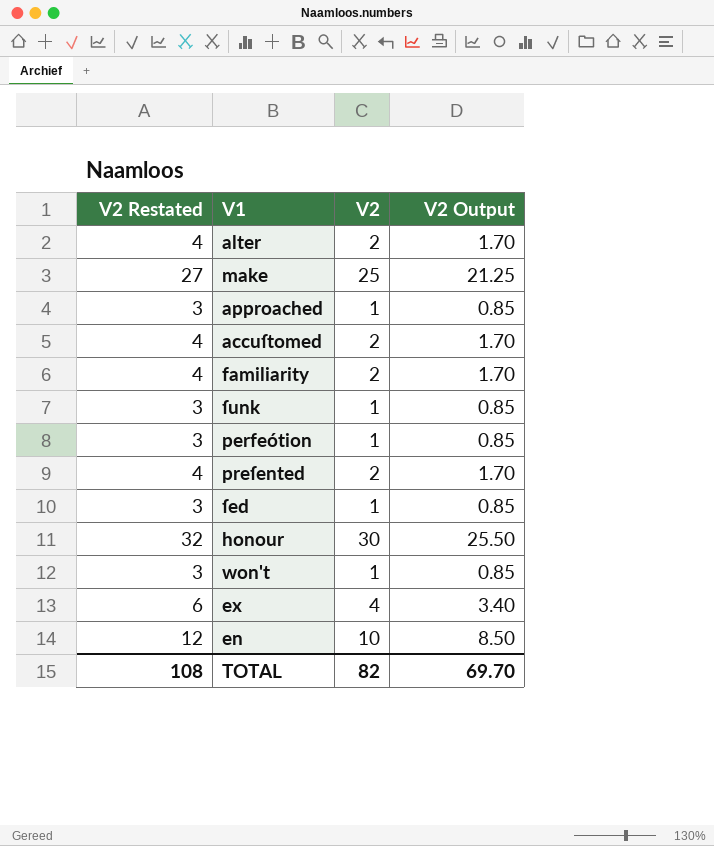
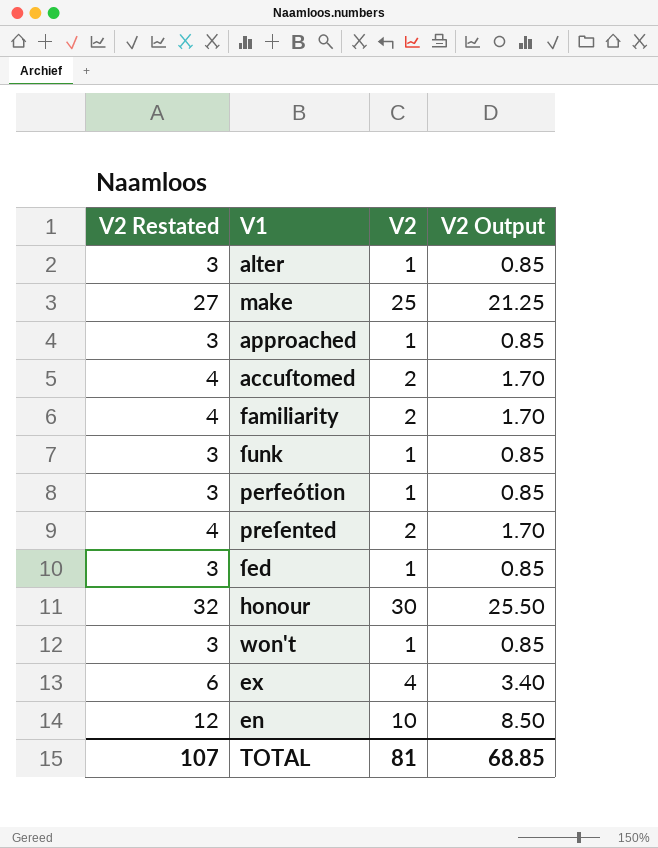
alter | V2 Restated: 4 -> 3
alter | V2: 2 -> 1
alter | V2 Output: 1.70 -> 0.85
TOTAL | V2 Restated: 108 -> 107
TOTAL | V2: 82 -> 81
TOTAL | V2 Output: 69.70 -> 68.85

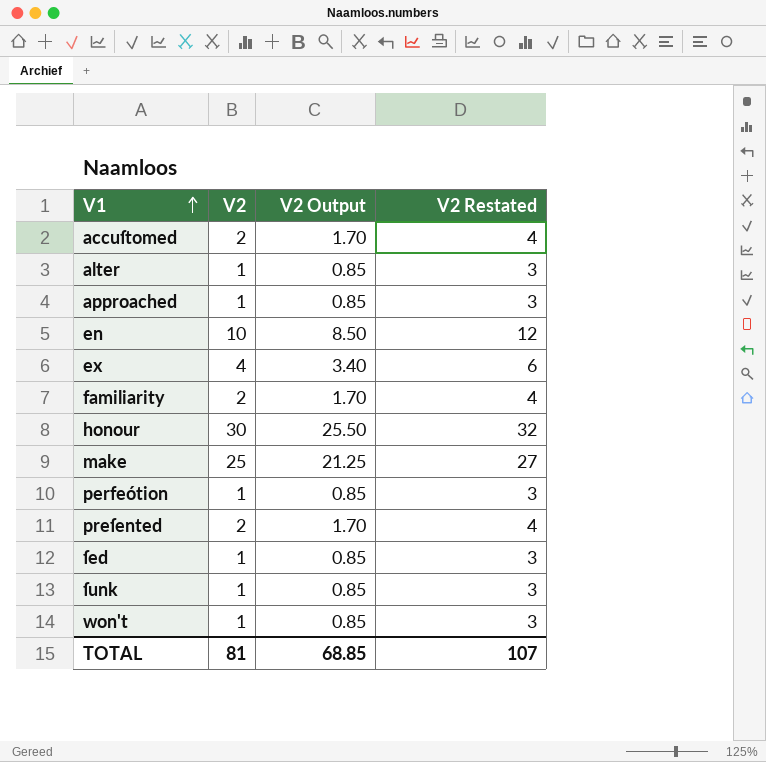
row order: none -> V1 ascending
column V2 Restated | position: 1 -> 4

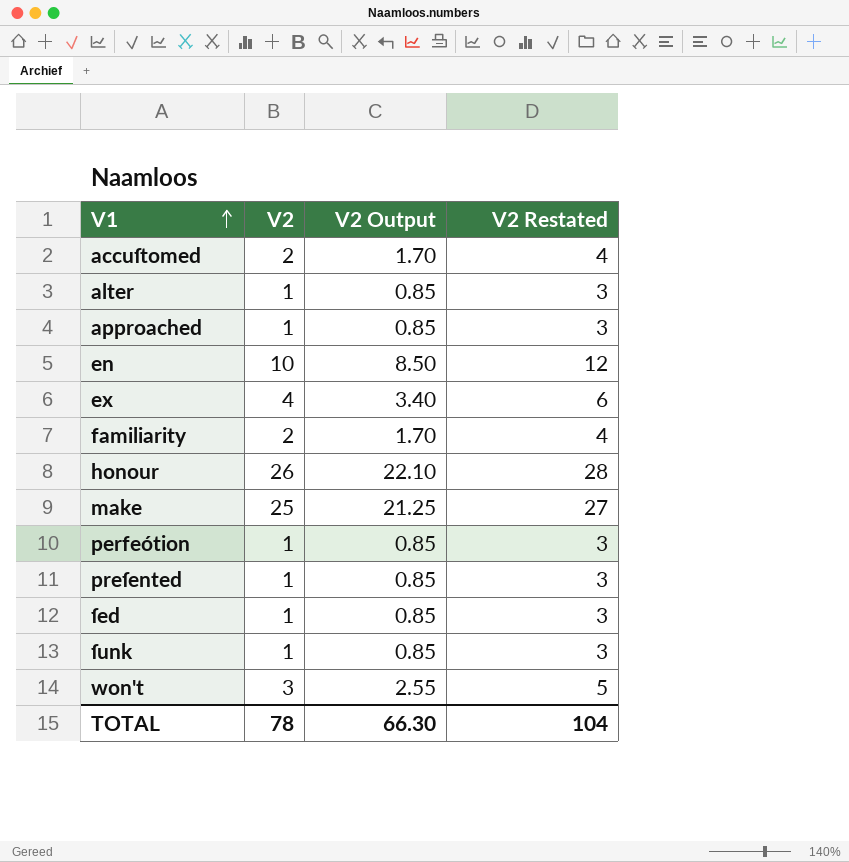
honour | V2: 30 -> 26
honour | V2 Output: 25.50 -> 22.10
honour | V2 Restated: 32 -> 28
preſented | V2: 2 -> 1
preſented | V2 Output: 1.70 -> 0.85
preſented | V2 Restated: 4 -> 3
won't | V2: 1 -> 3
won't | V2 Output: 0.85 -> 2.55
won't | V2 Restated: 3 -> 5
TOTAL | V2: 81 -> 78
TOTAL | V2 Output: 68.85 -> 66.30
TOTAL | V2 Restated: 107 -> 104

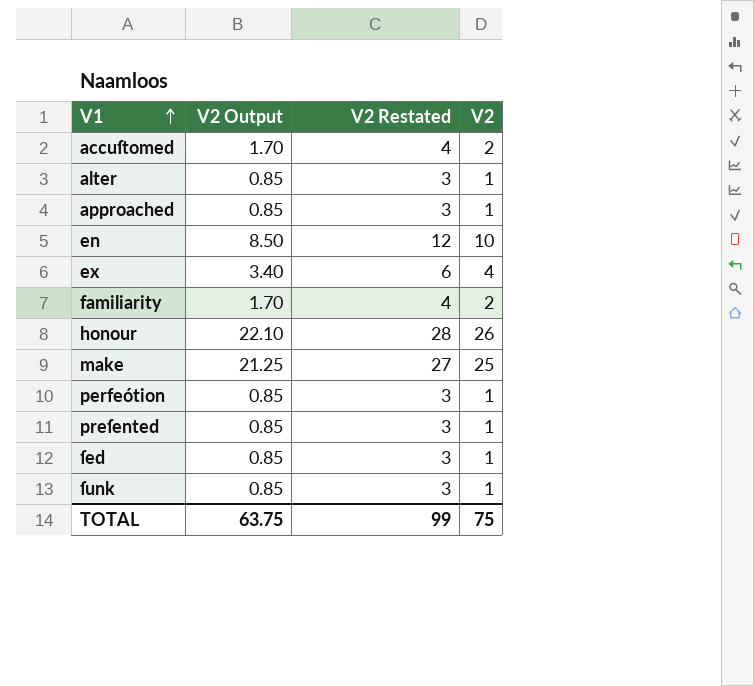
column V2 | position: 2 -> 4
row won't: 3 | 2.55 | 5 -> none
TOTAL | V2 Output: 66.30 -> 63.75
TOTAL | V2 Restated: 104 -> 99
TOTAL | V2: 78 -> 75

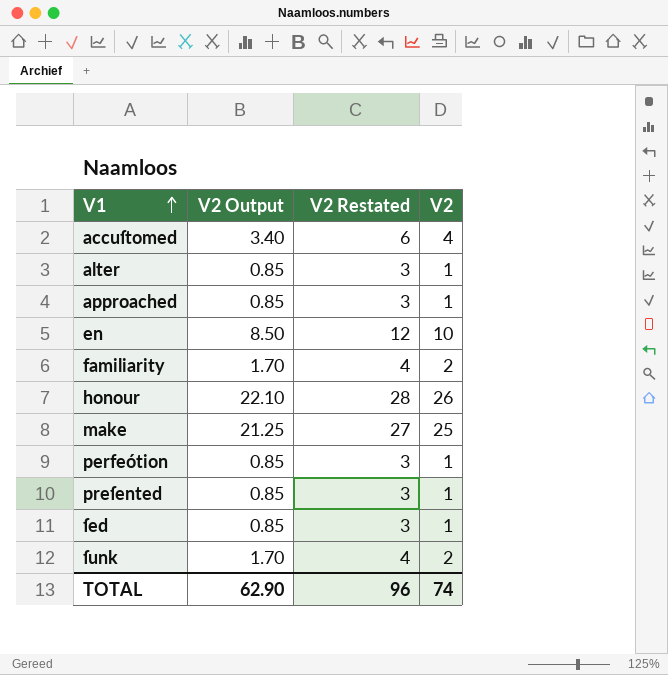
row ex: 3.40 | 6 | 4 -> none
accuſtomed | V2 Output: 1.70 -> 3.40
accuſtomed | V2 Restated: 4 -> 6
accuſtomed | V2: 2 -> 4
ſunk | V2 Output: 0.85 -> 1.70
ſunk | V2 Restated: 3 -> 4
ſunk | V2: 1 -> 2
TOTAL | V2 Output: 63.75 -> 62.90
TOTAL | V2 Restated: 99 -> 96
TOTAL | V2: 75 -> 74

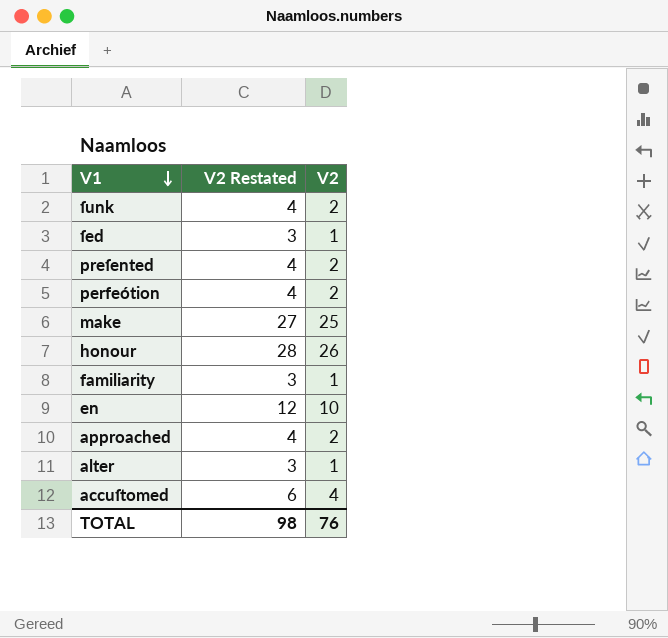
row order: V1 ascending -> V1 descending
column V2 Output | formula: [V2] * 0.85 -> none
preſented | V2 Restated: 3 -> 4
preſented | V2: 1 -> 2
perfeótion | V2 Restated: 3 -> 4
perfeótion | V2: 1 -> 2
familiarity | V2 Restated: 4 -> 3
familiarity | V2: 2 -> 1
approached | V2 Restated: 3 -> 4
approached | V2: 1 -> 2
TOTAL | V2 Restated: 96 -> 98
TOTAL | V2: 74 -> 76

